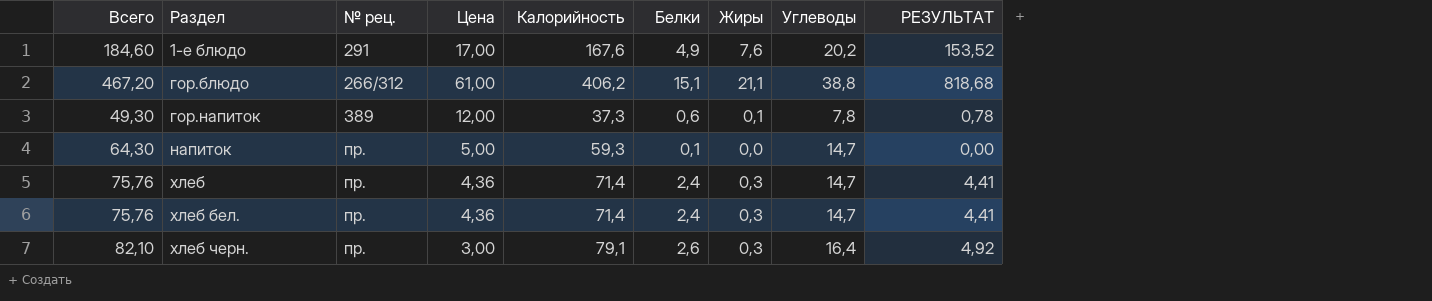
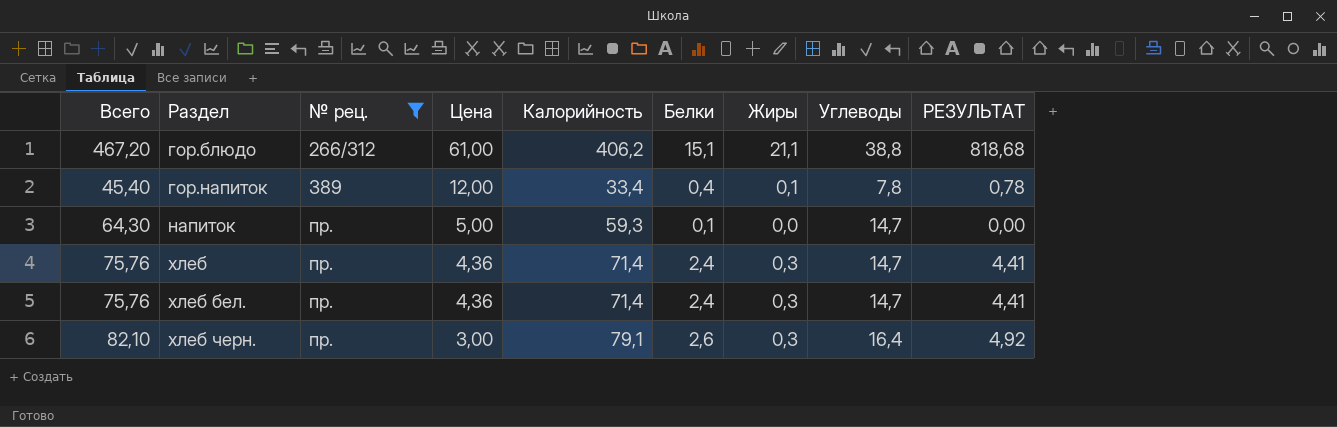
filter: none -> № рец. != 291
гор.напиток | Всего: 49,30 -> 45,40
гор.напиток | Калорийность: 37,3 -> 33,4
гор.напиток | Белки: 0,6 -> 0,4

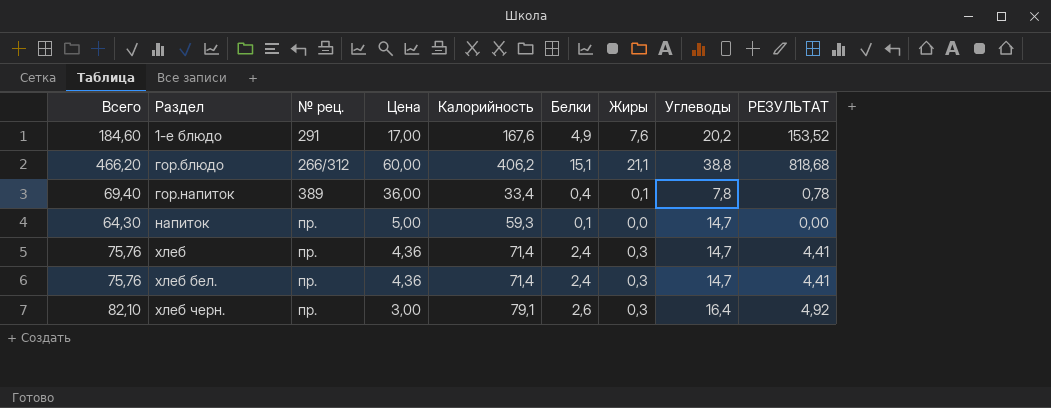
filter: № рец. != 291 -> none
гор.блюдо | Всего: 467,20 -> 466,20
гор.блюдо | Цена: 61,00 -> 60,00
гор.напиток | Всего: 45,40 -> 69,40
гор.напиток | Цена: 12,00 -> 36,00

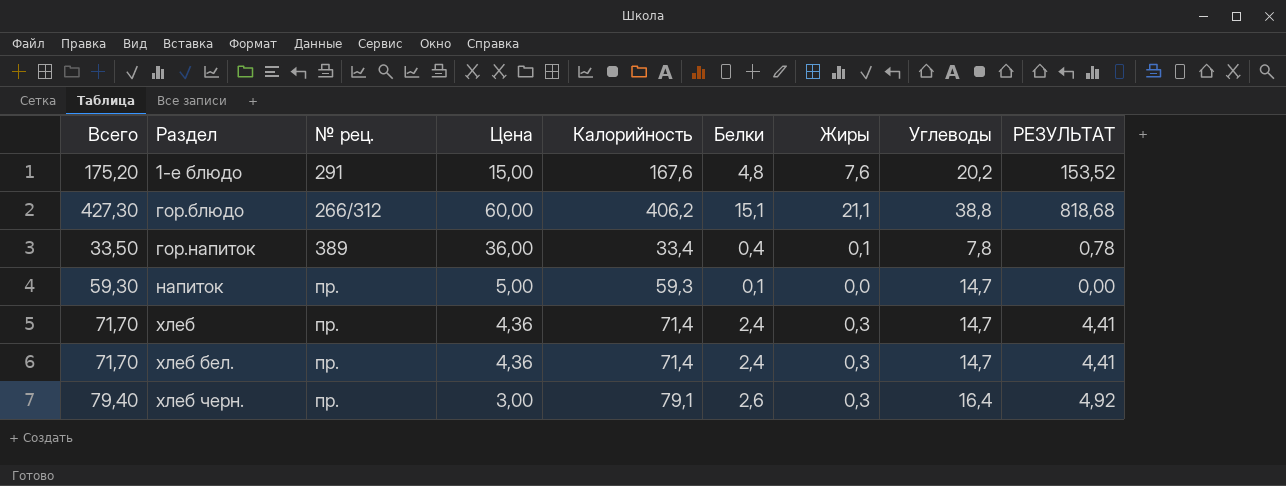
column Всего | formula: [Цена] + [Калорийность] -> [Калорийность] + [Жиры]
1-е блюдо | Цена: 17,00 -> 15,00
1-е блюдо | Белки: 4,9 -> 4,8

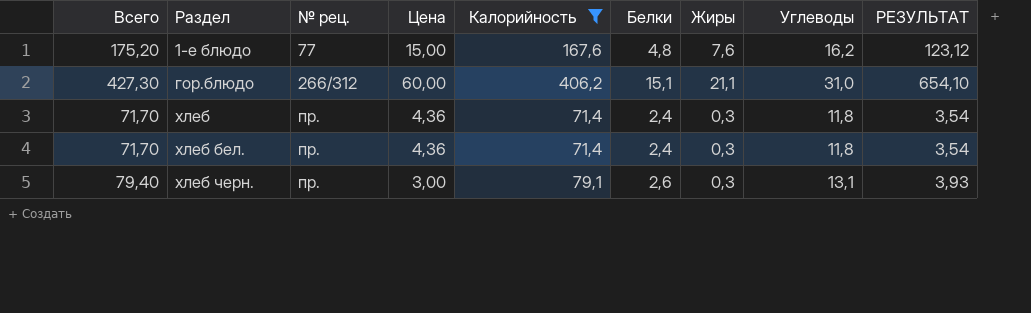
filter: none -> Калорийность >= 71,4
1-е блюдо | № рец.: 291 -> 77
1-е блюдо | Углеводы: 20,2 -> 16,2
1-е блюдо | РЕЗУЛЬТАТ: 153,52 -> 123,12
гор.блюдо | Углеводы: 38,8 -> 31,0
гор.блюдо | РЕЗУЛЬТАТ: 818,68 -> 654,10
хлеб | Углеводы: 14,7 -> 11,8
хлеб | РЕЗУЛЬТАТ: 4,41 -> 3,54
хлеб бел. | Углеводы: 14,7 -> 11,8
хлеб бел. | РЕЗУЛЬТАТ: 4,41 -> 3,54
хлеб черн. | Углеводы: 16,4 -> 13,1
хлеб черн. | РЕЗУЛЬТАТ: 4,92 -> 3,93

